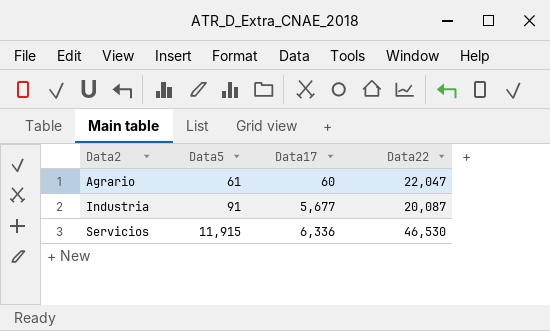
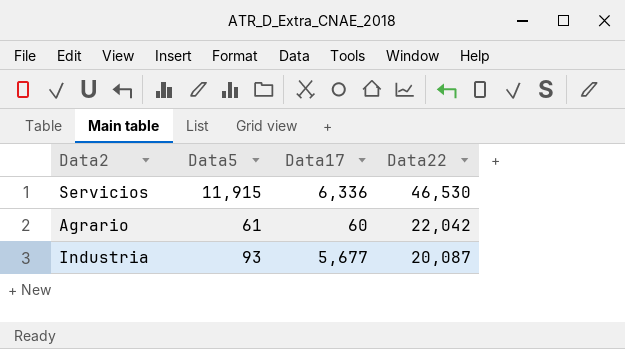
row order: Data2 ascending -> Data22 descending
Agrario | Data22: 22,047 -> 22,042
Industria | Data5: 91 -> 93

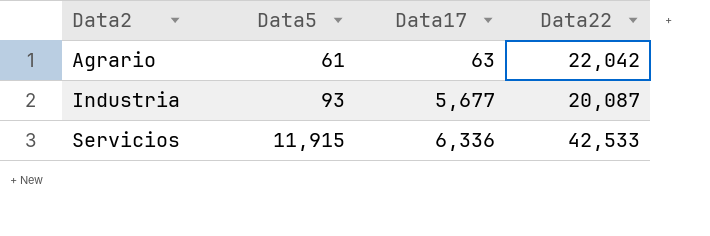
row order: Data22 descending -> Data2 ascending
Agrario | Data17: 60 -> 63
Servicios | Data22: 46,530 -> 42,533

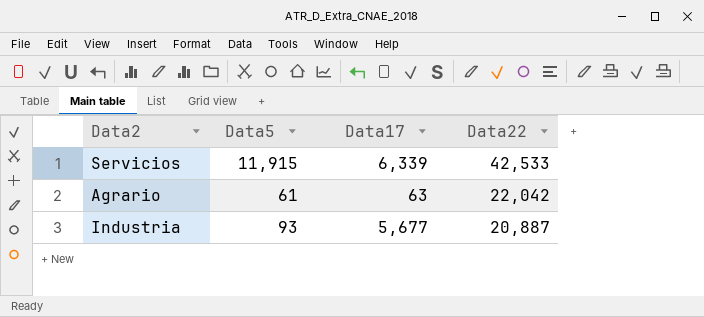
row order: Data2 ascending -> Data22 descending
Servicios | Data17: 6,336 -> 6,339
Industria | Data22: 20,087 -> 20,887

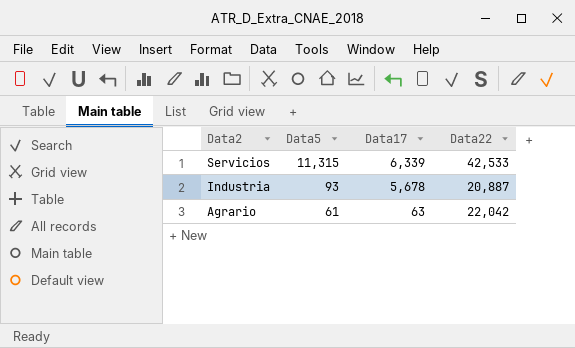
row order: Data22 descending -> Data2 descending
Servicios | Data5: 11,915 -> 11,315
Industria | Data17: 5,677 -> 5,678

